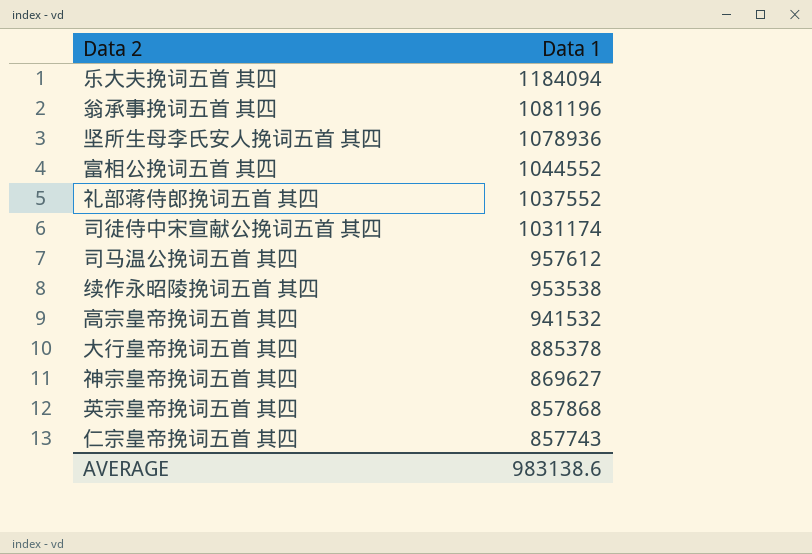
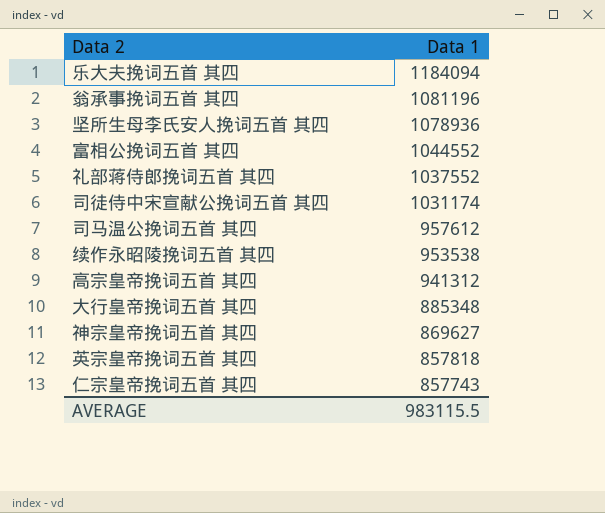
高宗皇帝挽词五首 其四 | Data 1: 941532 -> 941312
大行皇帝挽词五首 其四 | Data 1: 885378 -> 885348
英宗皇帝挽词五首 其四 | Data 1: 857868 -> 857818
AVERAGE | Data 1: 983138.6 -> 983115.5

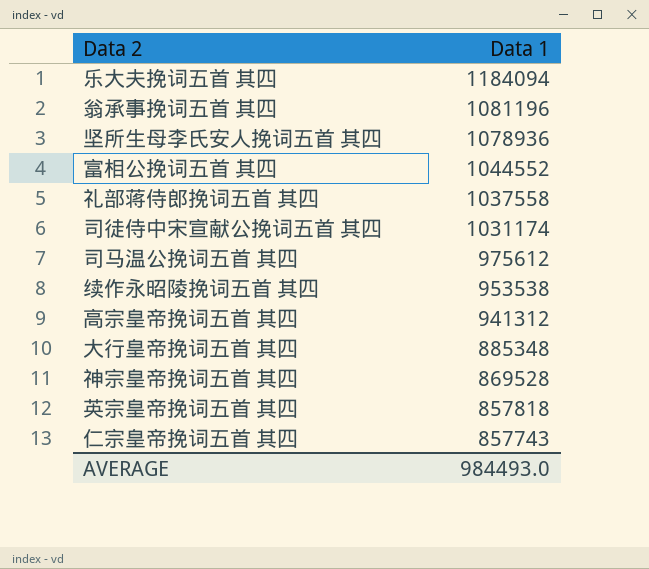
礼部蒋侍郎挽词五首 其四 | Data 1: 1037552 -> 1037558
司马温公挽词五首 其四 | Data 1: 957612 -> 975612
神宗皇帝挽词五首 其四 | Data 1: 869627 -> 869528
AVERAGE | Data 1: 983115.5 -> 984493.0

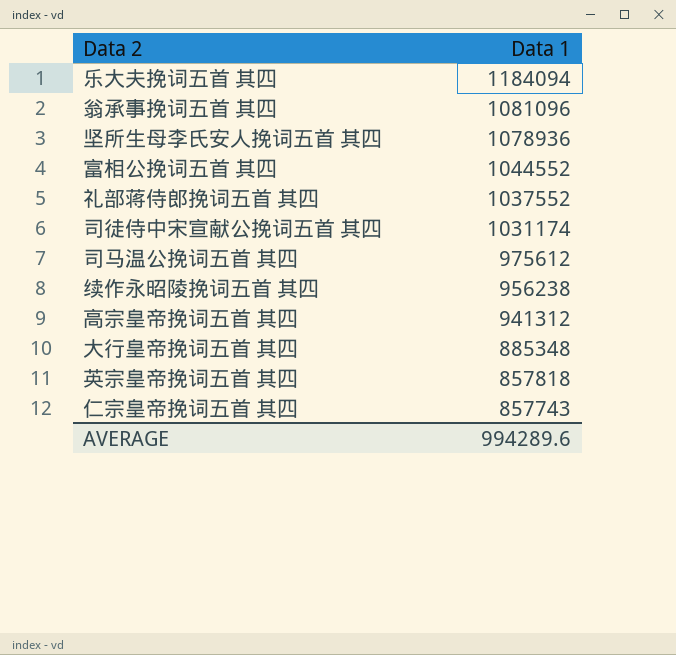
row 神宗皇帝挽词五首 其四: 869528 -> none
翁承事挽词五首 其四 | Data 1: 1081196 -> 1081096
礼部蒋侍郎挽词五首 其四 | Data 1: 1037558 -> 1037552
续作永昭陵挽词五首 其四 | Data 1: 953538 -> 956238
AVERAGE | Data 1: 984493.0 -> 994289.6

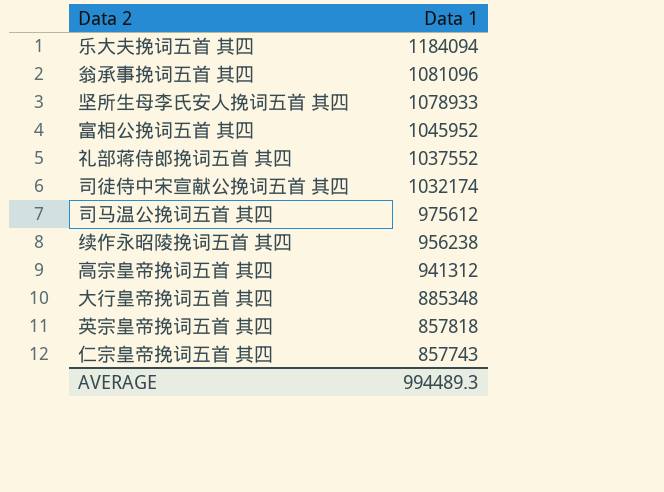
坚所生母李氏安人挽词五首 其四 | Data 1: 1078936 -> 1078933
富相公挽词五首 其四 | Data 1: 1044552 -> 1045952
司徒侍中宋宣献公挽词五首 其四 | Data 1: 1031174 -> 1032174
AVERAGE | Data 1: 994289.6 -> 994489.3

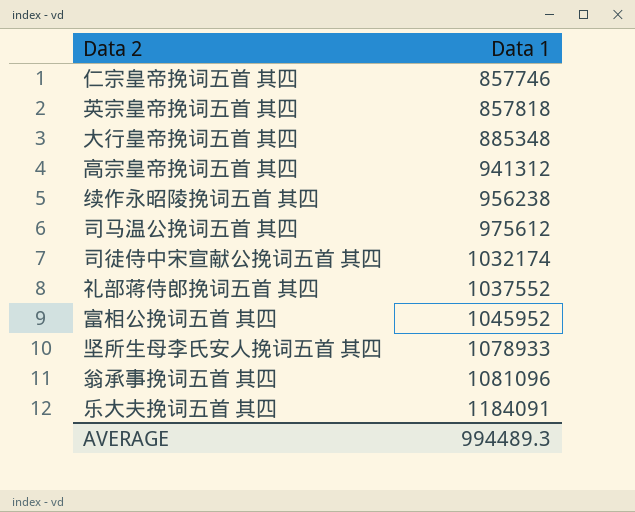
row order: Data 1 descending -> Data 1 ascending
仁宗皇帝挽词五首 其四 | Data 1: 857743 -> 857746
乐大夫挽词五首 其四 | Data 1: 1184094 -> 1184091

